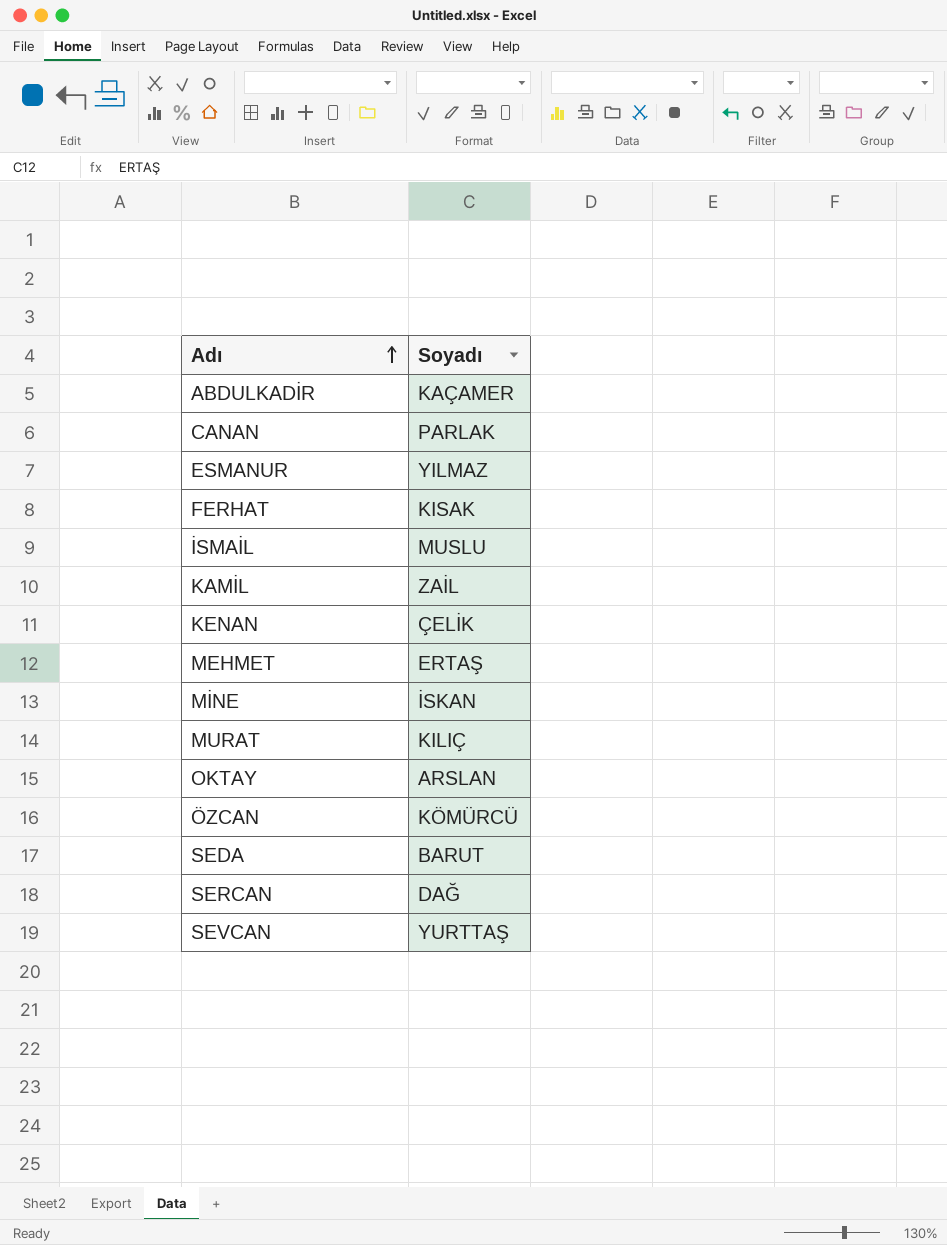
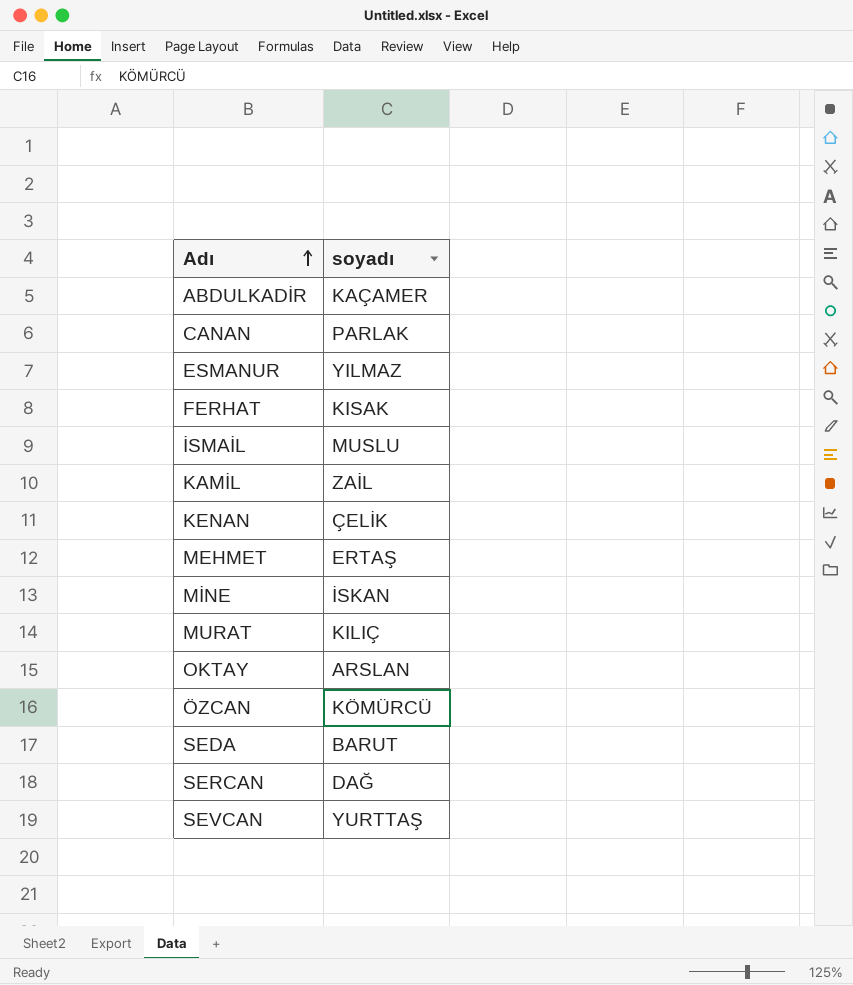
column name: Soyadı -> soyadı

